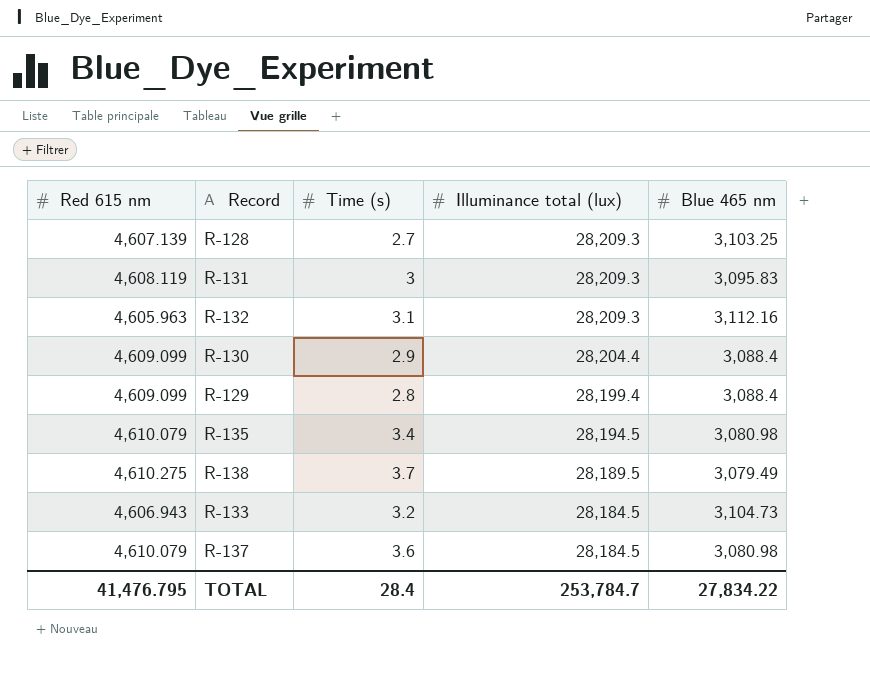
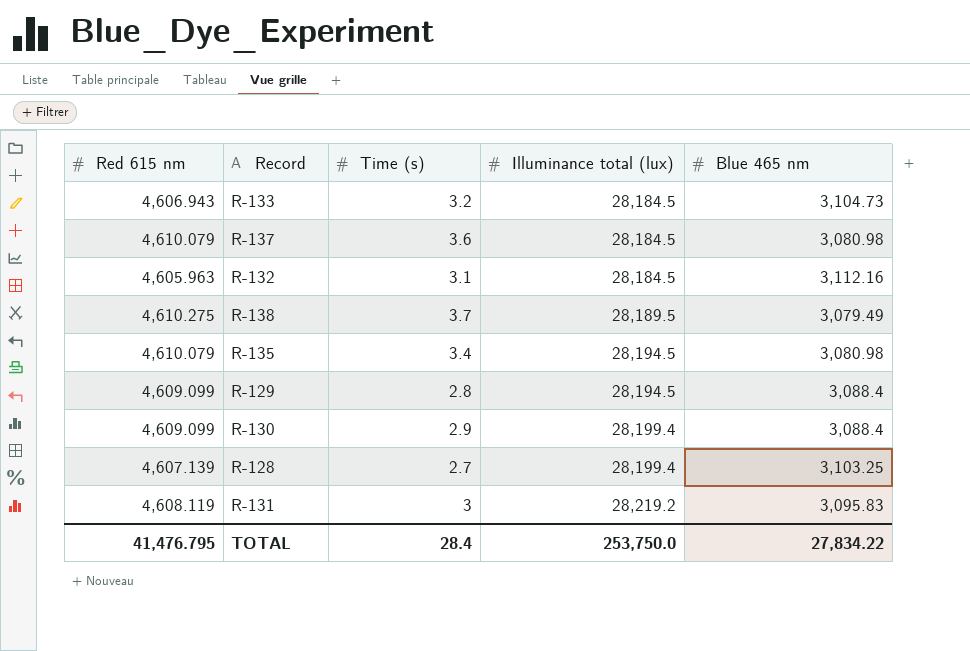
row order: Illuminance total (lux) descending -> Illuminance total (lux) ascending
R-132 | Illuminance total (lux): 28,209.3 -> 28,184.5
R-129 | Illuminance total (lux): 28,199.4 -> 28,194.5
R-130 | Illuminance total (lux): 28,204.4 -> 28,199.4
R-128 | Illuminance total (lux): 28,209.3 -> 28,199.4
R-131 | Illuminance total (lux): 28,209.3 -> 28,219.2
TOTAL | Illuminance total (lux): 253,784.7 -> 253,750.0

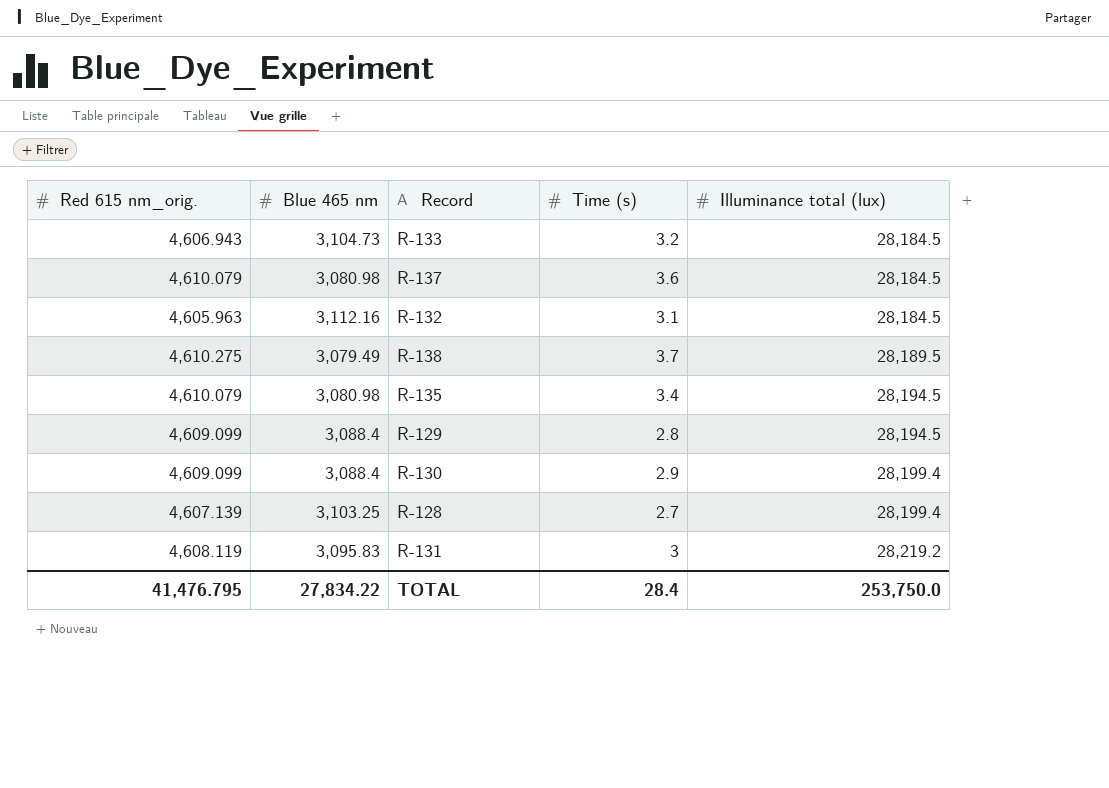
column name: Red 615 nm -> Red 615 nm_orig.
column Blue 465 nm | position: 5 -> 2

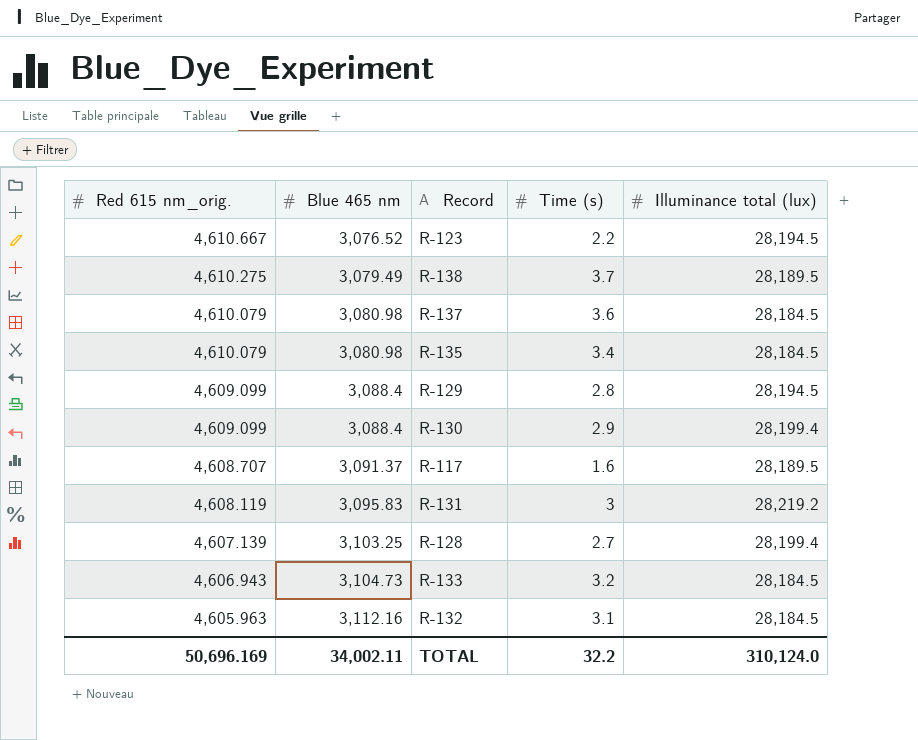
row order: Illuminance total (lux) ascending -> Red 615 nm_orig. descending
row R-123: none -> 4,610.667 | 3,076.52 | 2.2 | 28,194.5
R-135 | Illuminance total (lux): 28,194.5 -> 28,184.5
row R-117: none -> 4,608.707 | 3,091.37 | 1.6 | 28,189.5
TOTAL | Red 615 nm_orig.: 41,476.795 -> 50,696.169
TOTAL | Blue 465 nm: 27,834.22 -> 34,002.11
TOTAL | Time (s): 28.4 -> 32.2
TOTAL | Illuminance total (lux): 253,750.0 -> 310,124.0

